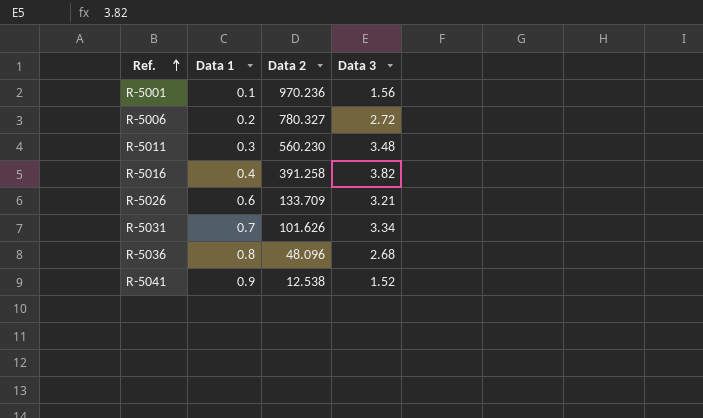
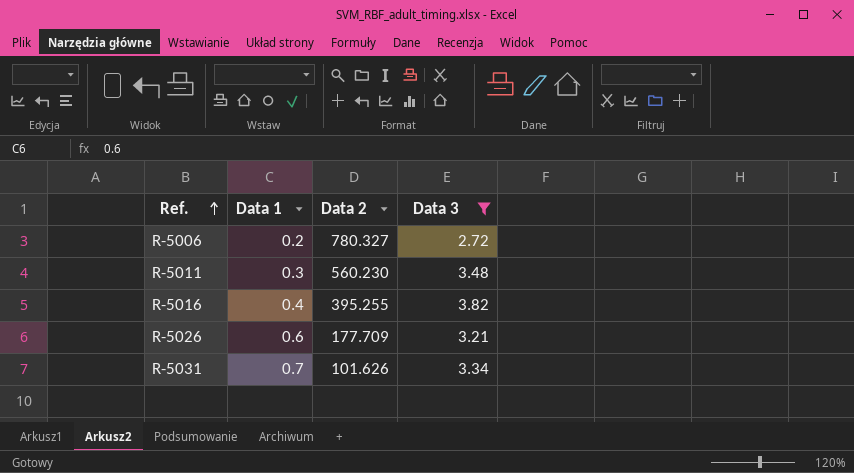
filter: none -> Data 3 >= 2.72
R-5016 | Data 2: 391.258 -> 395.255
R-5026 | Data 2: 133.709 -> 177.709

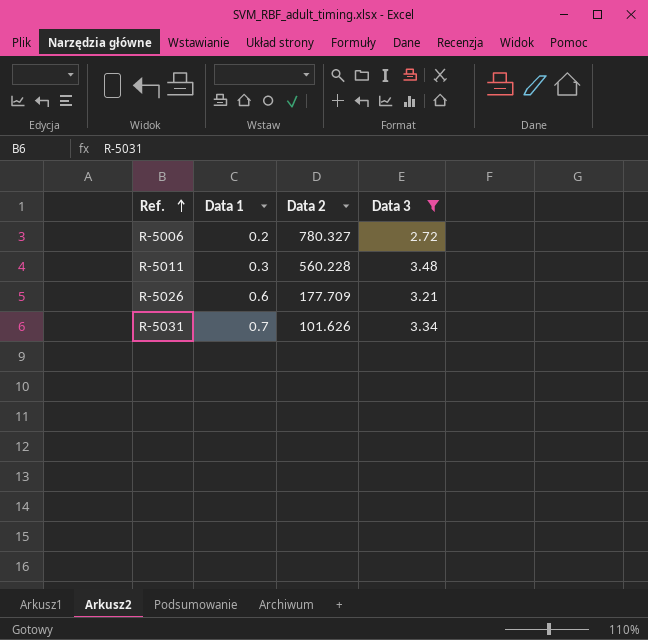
row R-5016: 0.4 | 395.255 | 3.82 -> none
R-5011 | Data 2: 560.230 -> 560.228

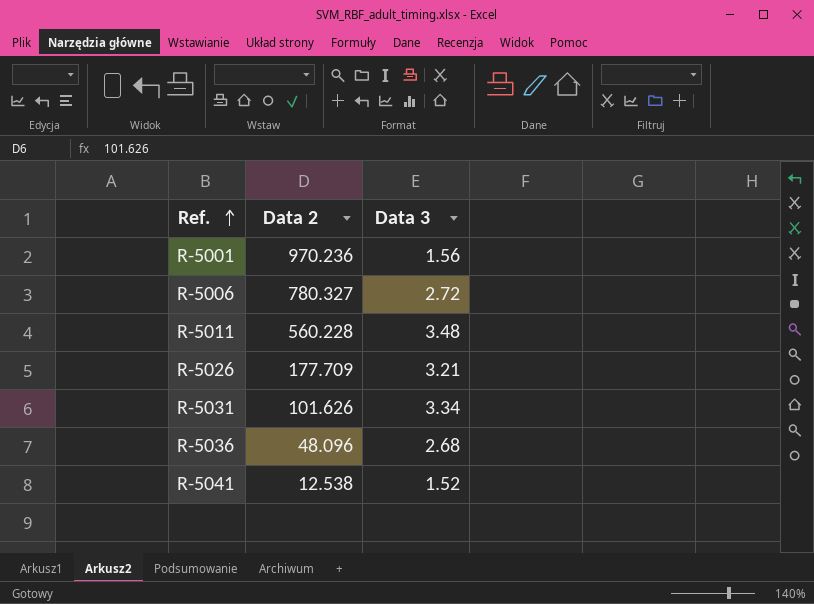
filter: Data 3 >= 2.72 -> none
column Data 1 | position: 2 -> none

